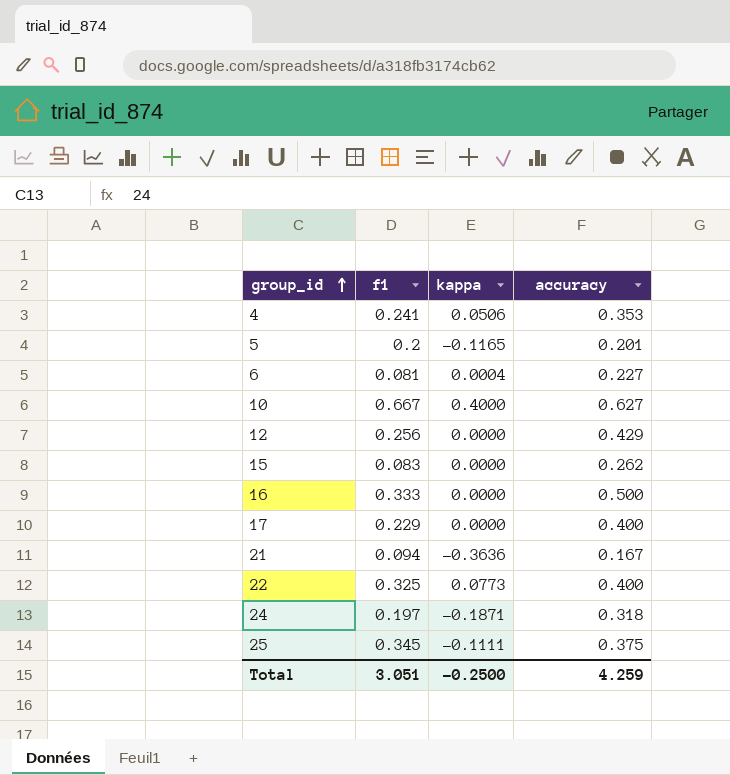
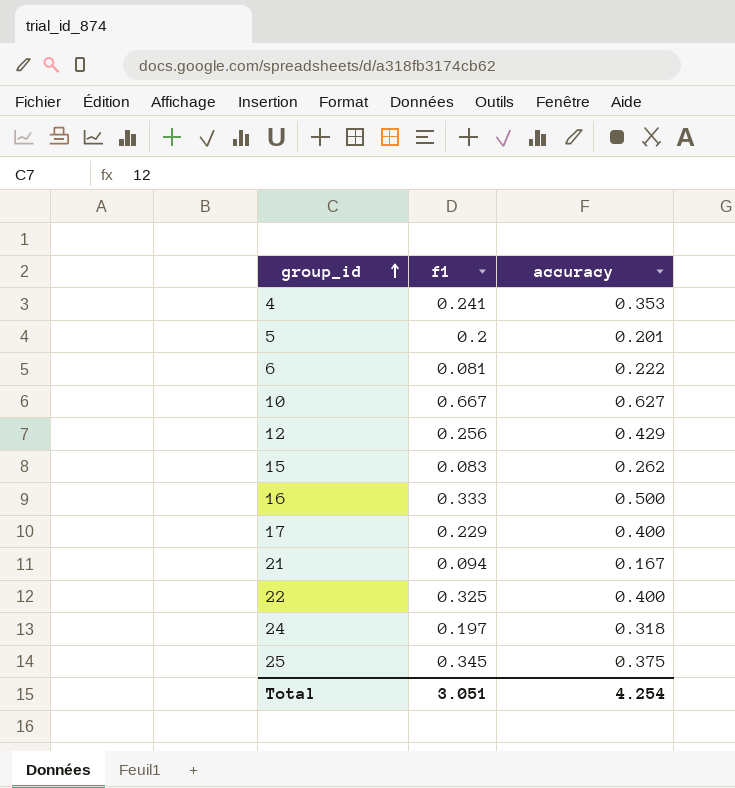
column kappa | position: 3 -> none
6 | accuracy: 0.227 -> 0.222
Total | accuracy: 4.259 -> 4.254

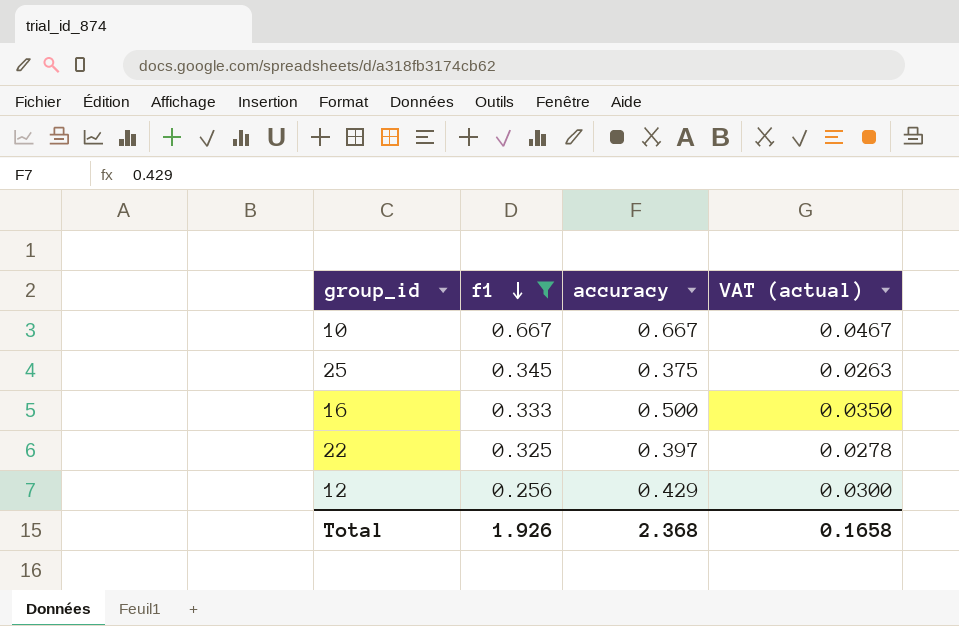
filter: none -> f1 >= 0.256
row order: group_id ascending -> f1 descending
column VAT (actual) | formula: none -> [accuracy] * 0.07
10 | accuracy: 0.627 -> 0.667
22 | accuracy: 0.400 -> 0.397
Total | f1: 3.051 -> 1.926
Total | accuracy: 4.254 -> 2.368

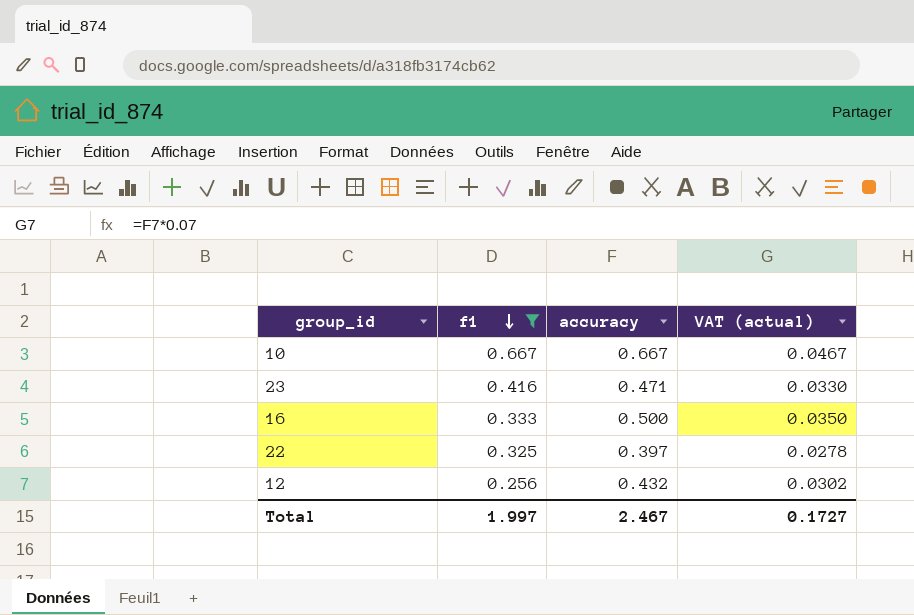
row 25: 0.345 | 0.375 | 0.0263 -> none
row 23: none -> 0.416 | 0.471 | 0.0330
12 | accuracy: 0.429 -> 0.432
12 | VAT (actual): 0.0300 -> 0.0302
Total | f1: 1.926 -> 1.997
Total | accuracy: 2.368 -> 2.467
Total | VAT (actual): 0.1658 -> 0.1727

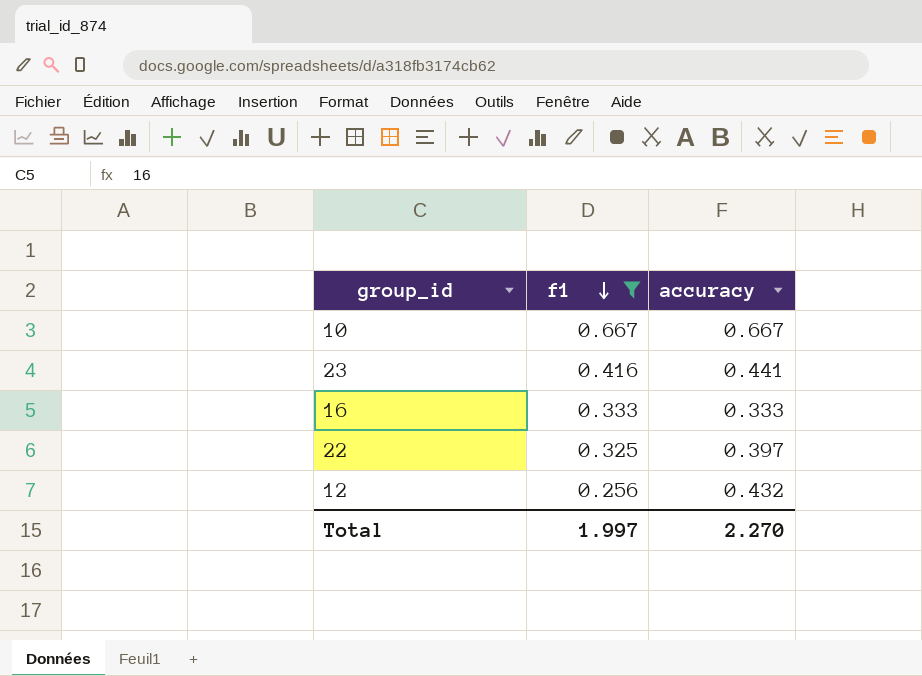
column VAT (actual) | formula: [accuracy] * 0.07 -> none
23 | accuracy: 0.471 -> 0.441
16 | accuracy: 0.500 -> 0.333
Total | accuracy: 2.467 -> 2.270

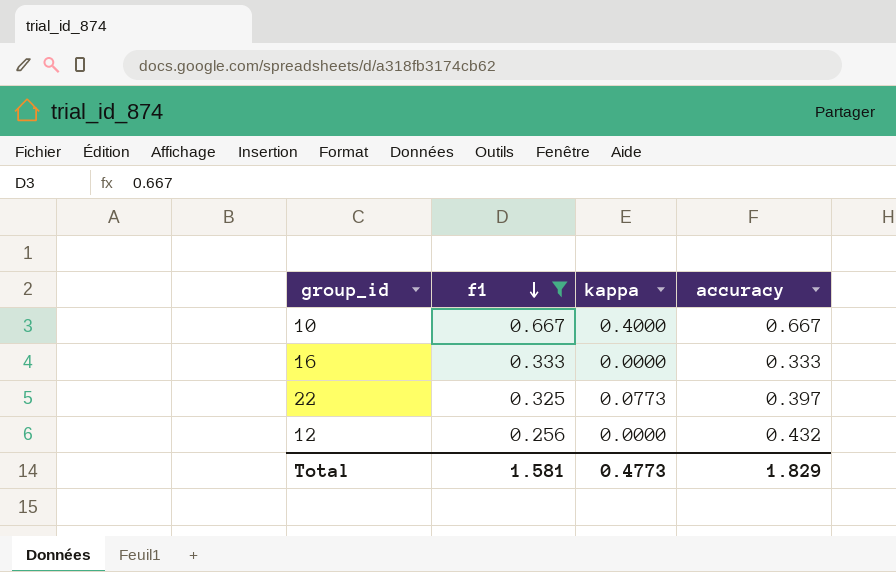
column kappa | position: none -> 3
row 23: 0.416 | 0.441 -> none
Total | f1: 1.997 -> 1.581
Total | accuracy: 2.270 -> 1.829

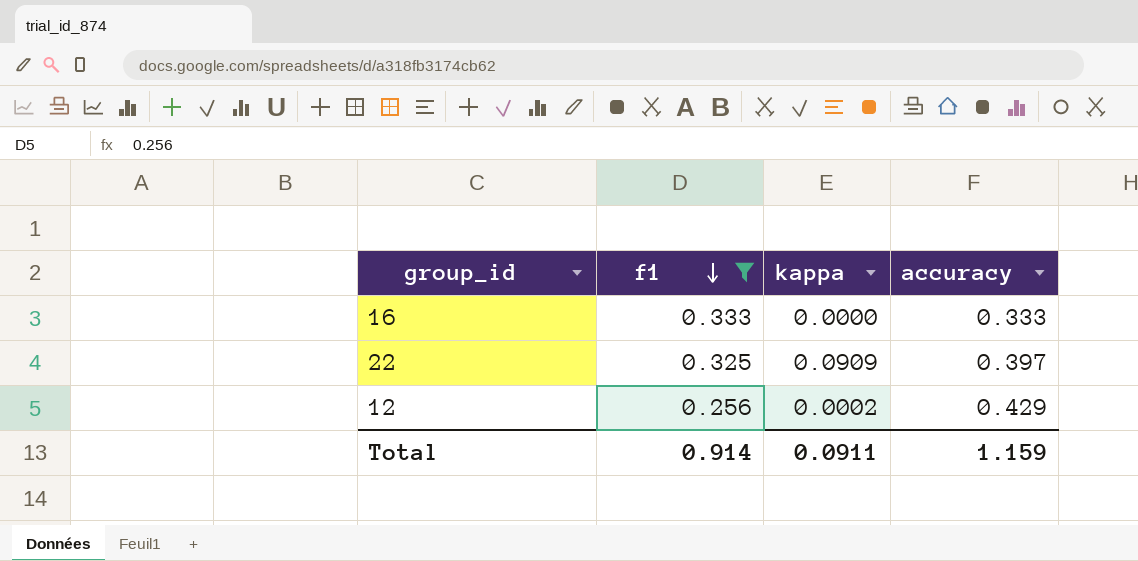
row 10: 0.667 | 0.4000 | 0.667 -> none
22 | kappa: 0.0773 -> 0.0909
12 | kappa: 0.0000 -> 0.0002
12 | accuracy: 0.432 -> 0.429
Total | f1: 1.581 -> 0.914
Total | kappa: 0.4773 -> 0.0911
Total | accuracy: 1.829 -> 1.159

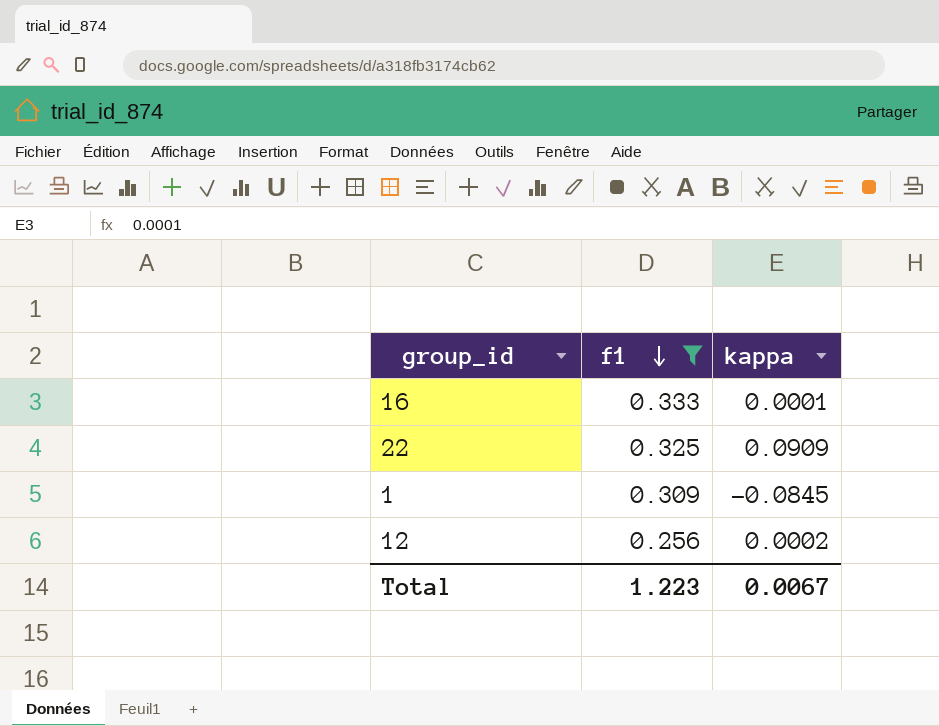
column accuracy | position: 4 -> none
16 | kappa: 0.0000 -> 0.0001
row 1: none -> 0.309 | -0.0845
Total | f1: 0.914 -> 1.223
Total | kappa: 0.0911 -> 0.0067

